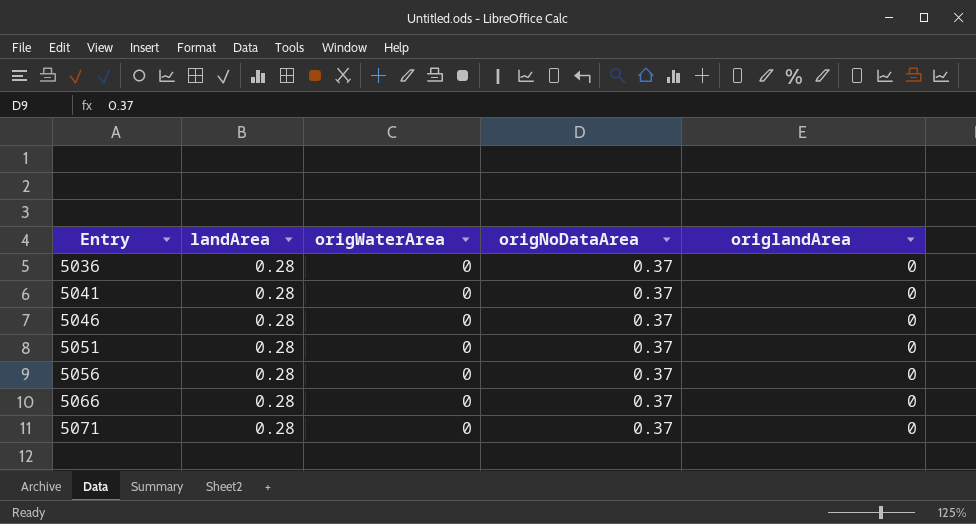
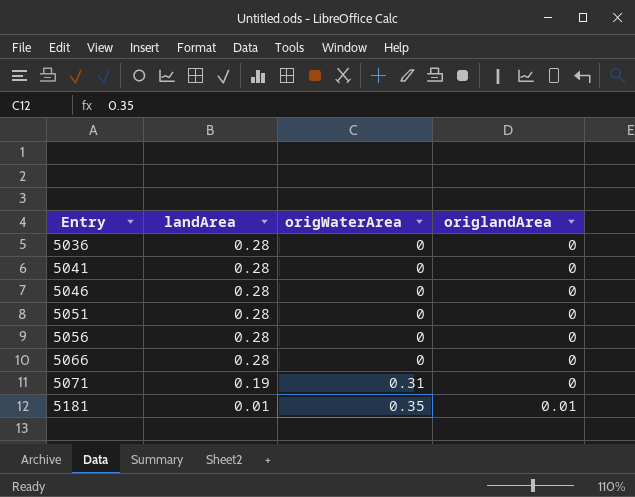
column origNoDataArea | position: 4 -> none
5071 | landArea: 0.28 -> 0.19
5071 | origWaterArea: 0 -> 0.31
row 5181: none -> 0.01 | 0.35 | 0.01

